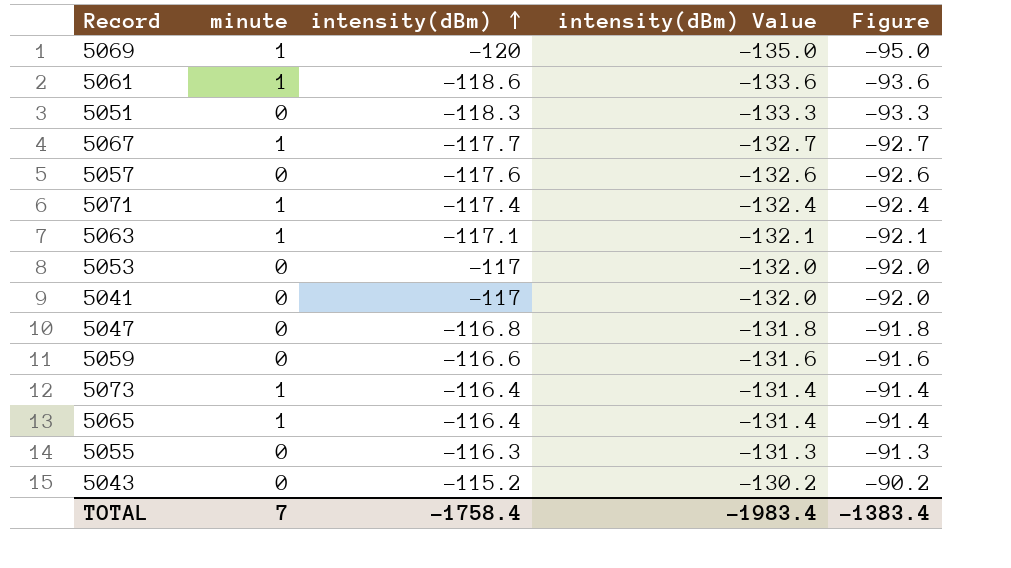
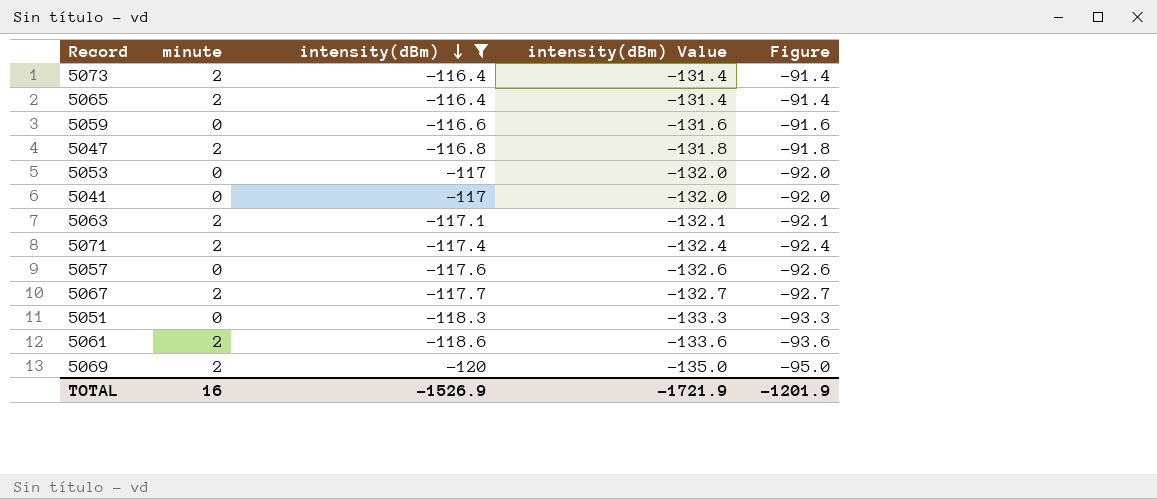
filter: none -> intensity(dBm) <= -116.4
row order: intensity(dBm) ascending -> intensity(dBm) descending
5073 | minute: 1 -> 2
5065 | minute: 1 -> 2
5047 | minute: 0 -> 2
5063 | minute: 1 -> 2
5071 | minute: 1 -> 2
5067 | minute: 1 -> 2
5061 | minute: 1 -> 2
5069 | minute: 1 -> 2
TOTAL | minute: 7 -> 16
TOTAL | intensity(dBm): -1758.4 -> -1526.9
TOTAL | intensity(dBm) Value: -1983.4 -> -1721.9
TOTAL | Figure: -1383.4 -> -1201.9

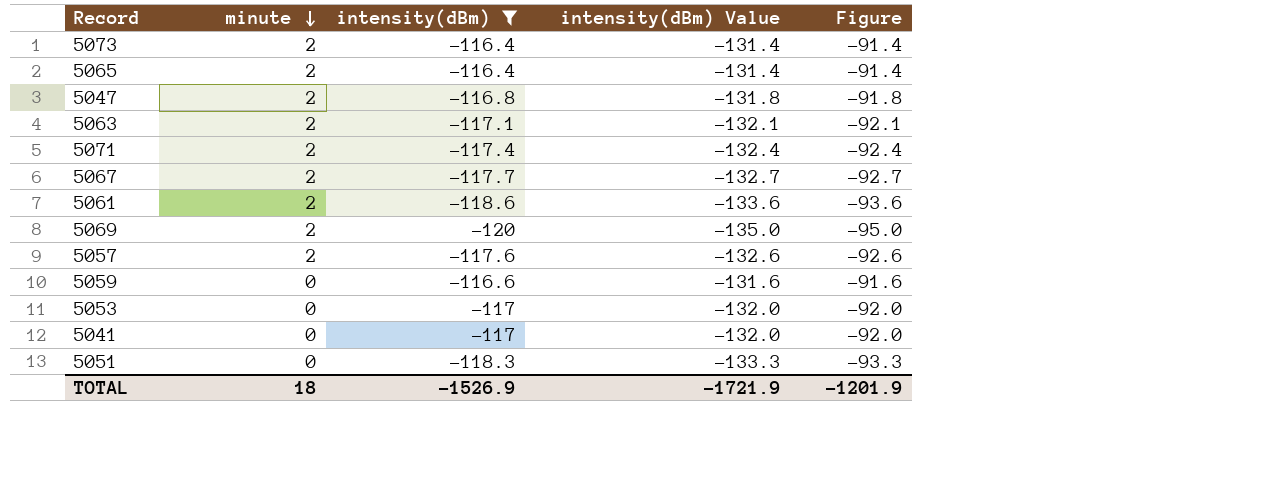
row order: intensity(dBm) descending -> minute descending
5057 | minute: 0 -> 2
TOTAL | minute: 16 -> 18

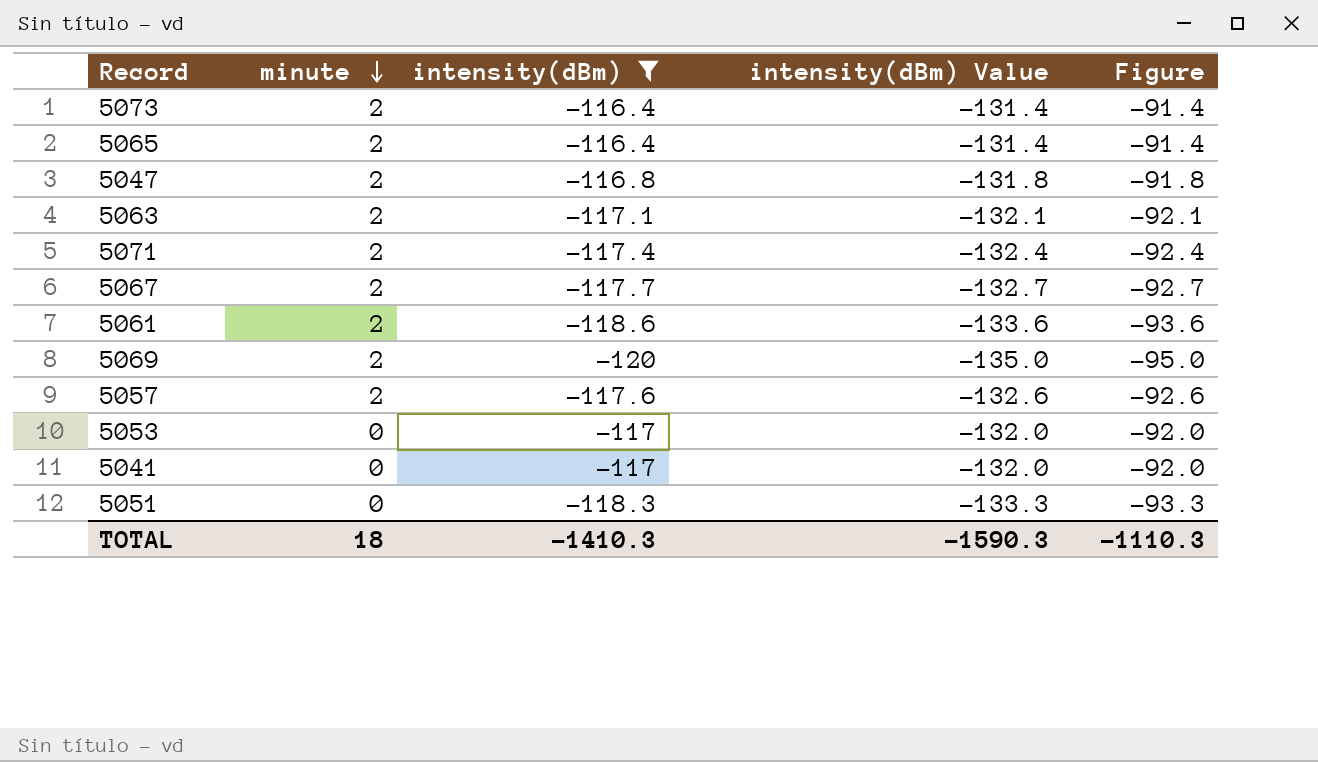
row 5059: 0 | -116.6 | -131.6 | -91.6 -> none
TOTAL | intensity(dBm): -1526.9 -> -1410.3
TOTAL | intensity(dBm) Value: -1721.9 -> -1590.3
TOTAL | Figure: -1201.9 -> -1110.3

